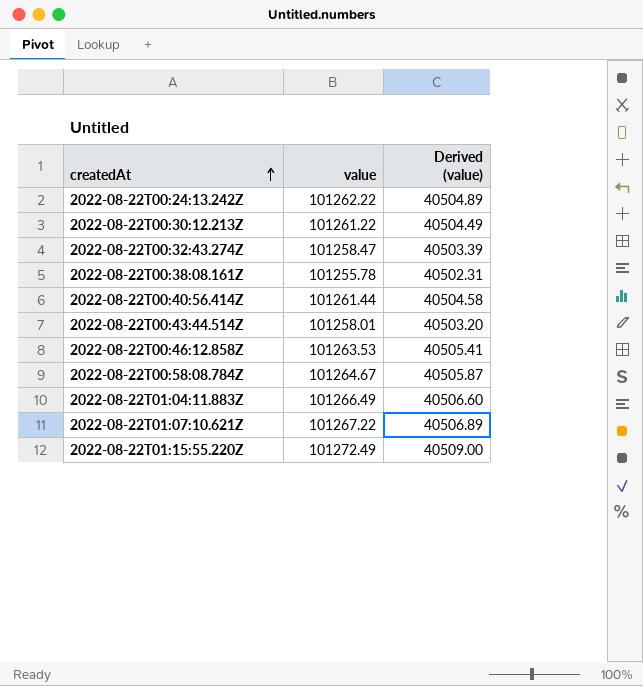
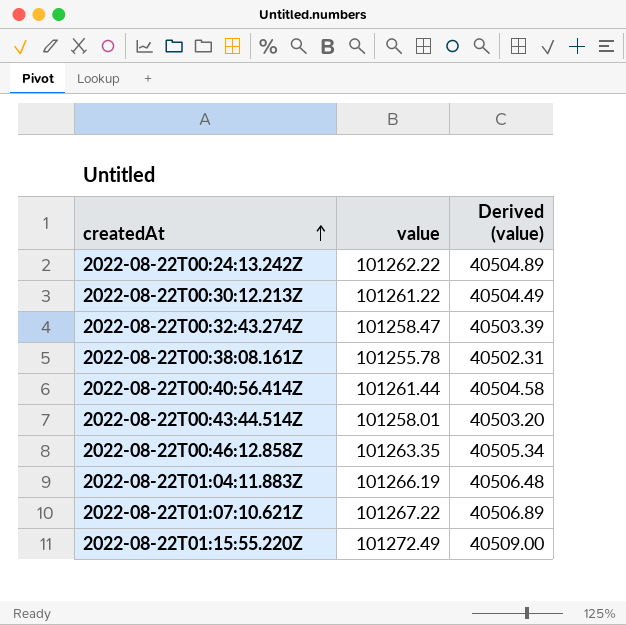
row 2022-08-22T00:58:08.784Z: 101264.67 | 40505.87 -> none
2022-08-22T00:46:12.858Z | value: 101263.53 -> 101263.35
2022-08-22T00:46:12.858Z | Derived (value): 40505.41 -> 40505.34
2022-08-22T01:04:11.883Z | value: 101266.49 -> 101266.19
2022-08-22T01:04:11.883Z | Derived (value): 40506.60 -> 40506.48

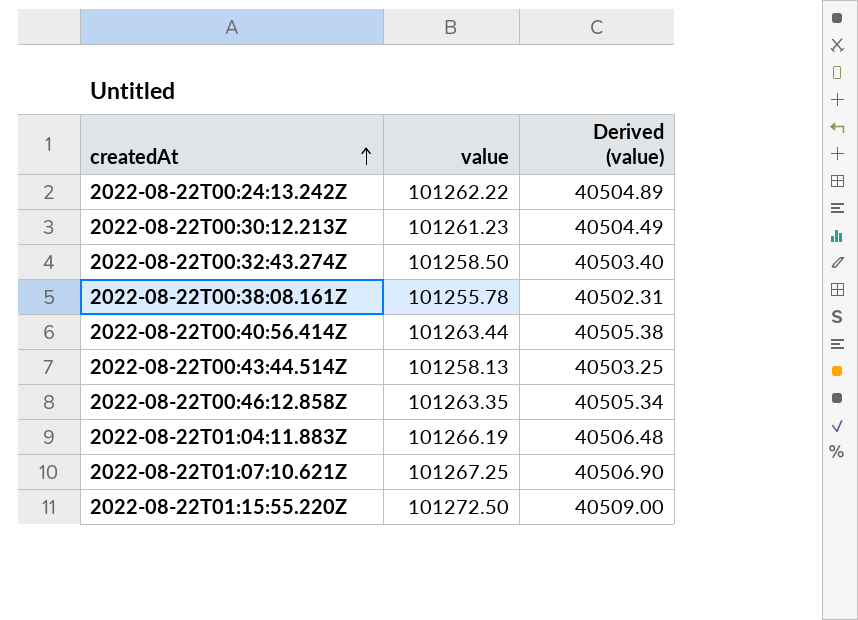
2022-08-22T00:30:12.213Z | value: 101261.22 -> 101261.23
2022-08-22T00:32:43.274Z | value: 101258.47 -> 101258.50
2022-08-22T00:32:43.274Z | Derived (value): 40503.39 -> 40503.40
2022-08-22T00:40:56.414Z | value: 101261.44 -> 101263.44
2022-08-22T00:40:56.414Z | Derived (value): 40504.58 -> 40505.38
2022-08-22T00:43:44.514Z | value: 101258.01 -> 101258.13
2022-08-22T00:43:44.514Z | Derived (value): 40503.20 -> 40503.25
2022-08-22T01:07:10.621Z | value: 101267.22 -> 101267.25
2022-08-22T01:07:10.621Z | Derived (value): 40506.89 -> 40506.90
2022-08-22T01:15:55.220Z | value: 101272.49 -> 101272.50

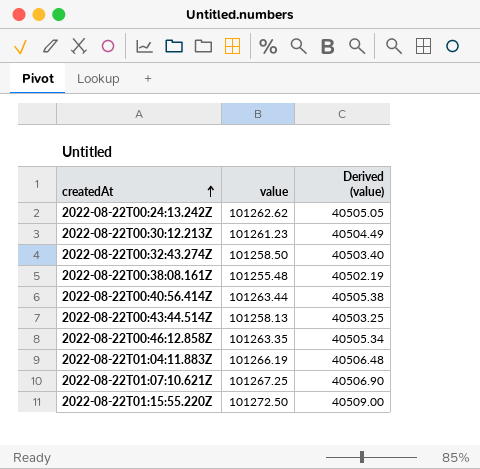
2022-08-22T00:24:13.242Z | value: 101262.22 -> 101262.62
2022-08-22T00:24:13.242Z | Derived (value): 40504.89 -> 40505.05
2022-08-22T00:38:08.161Z | value: 101255.78 -> 101255.48
2022-08-22T00:38:08.161Z | Derived (value): 40502.31 -> 40502.19

